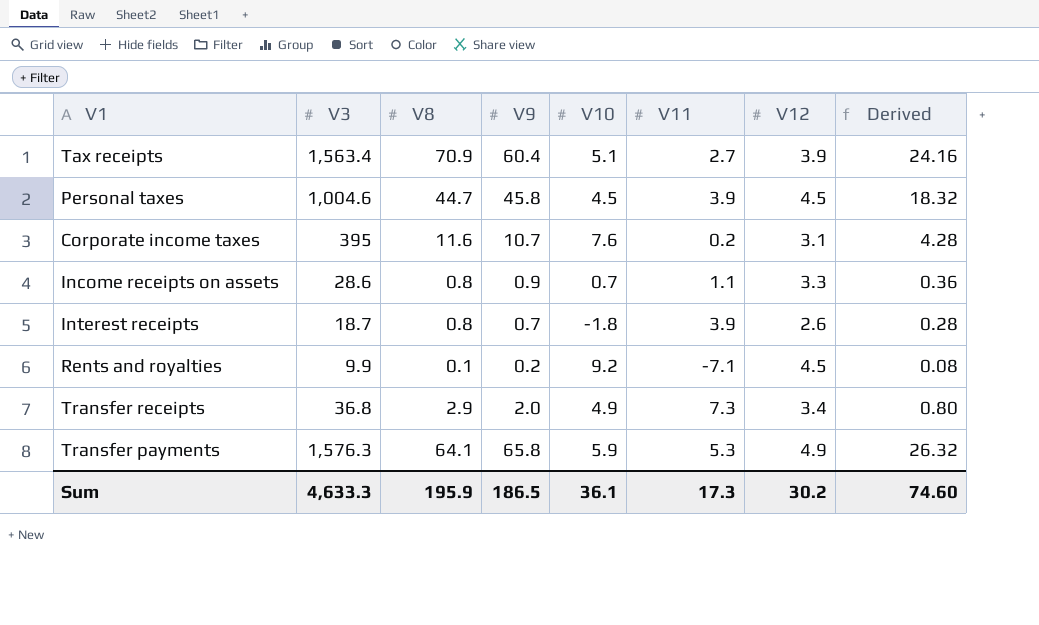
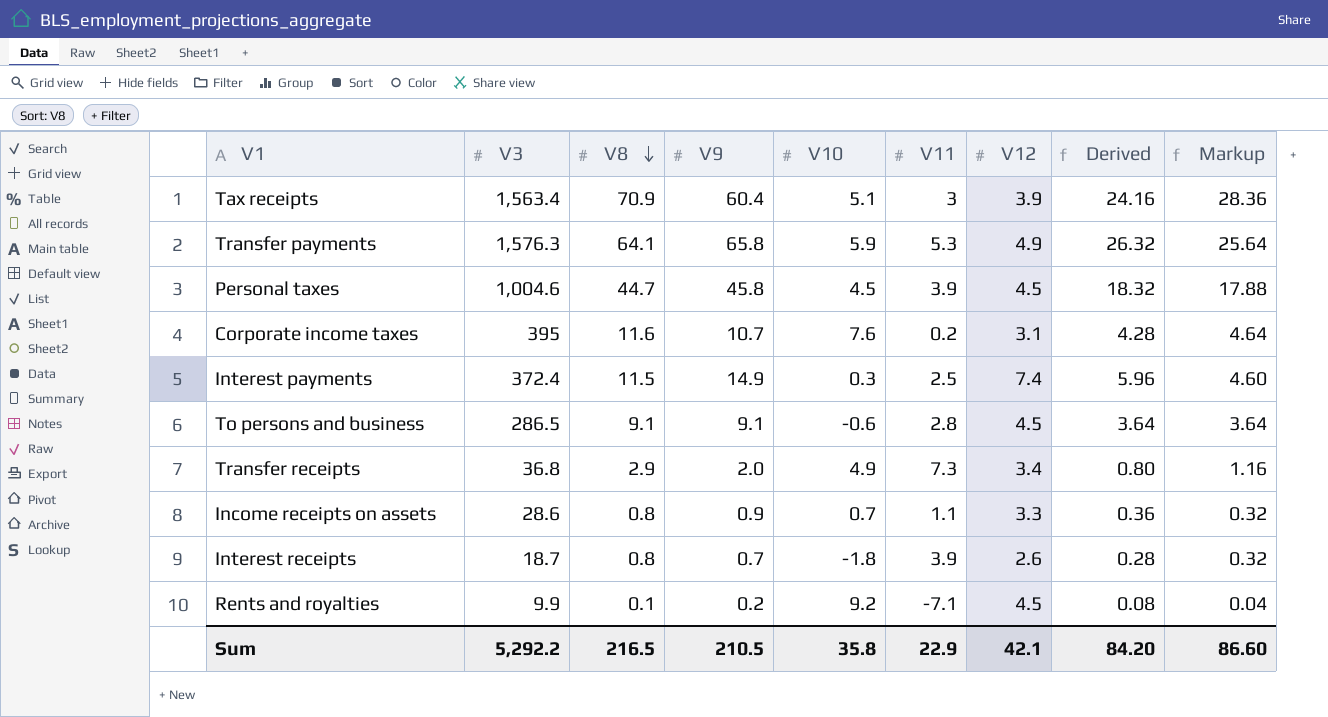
row order: none -> V8 descending
column Markup | formula: none -> [V8] * 0.4
Tax receipts | V11: 2.7 -> 3
row Interest payments: none -> 372.4 | 11.5 | 14.9 | 0.3 | 2.5 | 7.4 | 5.96 | 4.60
row To persons and business: none -> 286.5 | 9.1 | 9.1 | -0.6 | 2.8 | 4.5 | 3.64 | 3.64
Sum | V3: 4,633.3 -> 5,292.2
Sum | V8: 195.9 -> 216.5
Sum | V9: 186.5 -> 210.5
Sum | V10: 36.1 -> 35.8
Sum | V11: 17.3 -> 22.9
Sum | V12: 30.2 -> 42.1
Sum | Derived: 74.60 -> 84.20

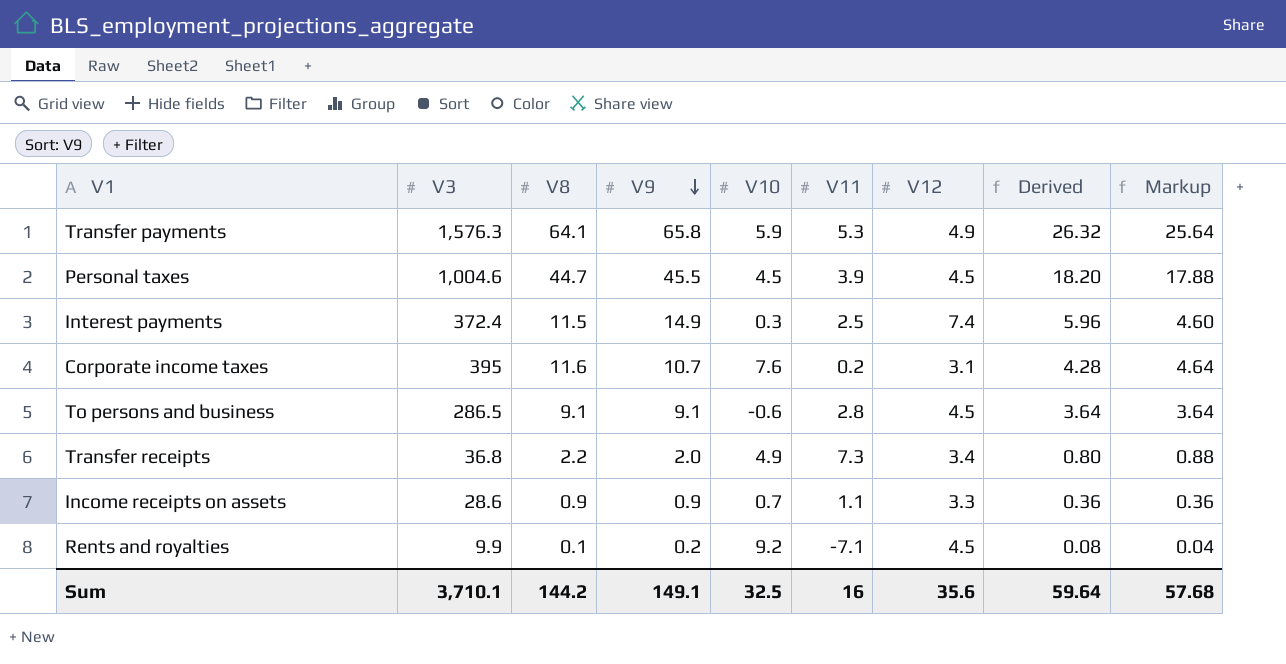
row order: V8 descending -> V9 descending
row Tax receipts: 1,563.4 | 70.9 | 60.4 | 5.1 | 3 | 3.9 | 24.16 | 28.36 -> none
row Interest receipts: 18.7 | 0.8 | 0.7 | -1.8 | 3.9 | 2.6 | 0.28 | 0.32 -> none
Personal taxes | V9: 45.8 -> 45.5
Personal taxes | Derived: 18.32 -> 18.20
Transfer receipts | V8: 2.9 -> 2.2
Transfer receipts | Markup: 1.16 -> 0.88
Income receipts on assets | V8: 0.8 -> 0.9
Income receipts on assets | Markup: 0.32 -> 0.36
Sum | V3: 5,292.2 -> 3,710.1
Sum | V8: 216.5 -> 144.2
Sum | V9: 210.5 -> 149.1
Sum | V10: 35.8 -> 32.5
Sum | V11: 22.9 -> 16
Sum | V12: 42.1 -> 35.6
Sum | Derived: 84.20 -> 59.64
Sum | Markup: 86.60 -> 57.68

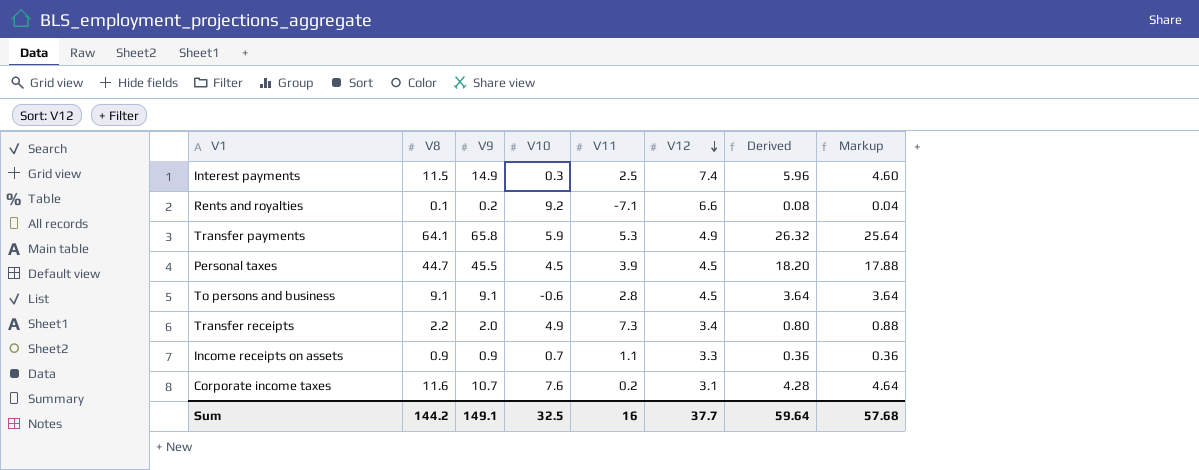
row order: V9 descending -> V12 descending
column V3 | position: 2 -> none
Rents and royalties | V12: 4.5 -> 6.6
Sum | V12: 35.6 -> 37.7

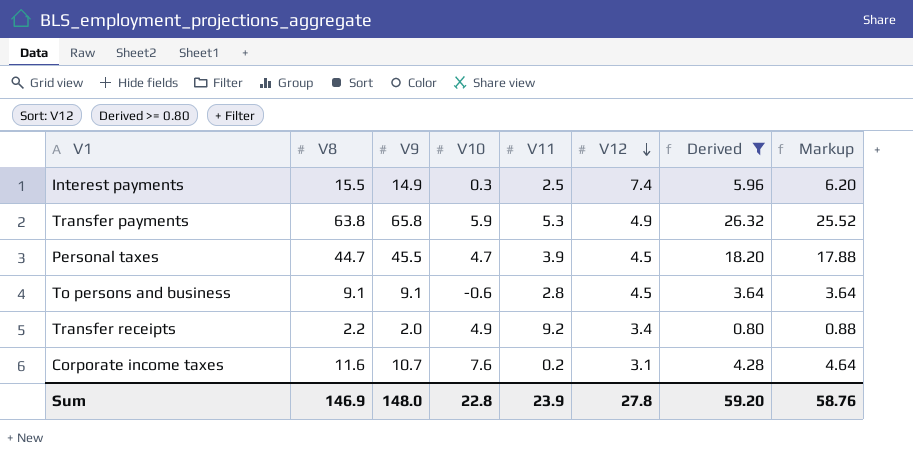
filter: none -> Derived >= 0.80
Interest payments | V8: 11.5 -> 15.5
Interest payments | Markup: 4.60 -> 6.20
Transfer payments | V8: 64.1 -> 63.8
Transfer payments | Markup: 25.64 -> 25.52
Personal taxes | V10: 4.5 -> 4.7
Transfer receipts | V11: 7.3 -> 9.2
Sum | V8: 144.2 -> 146.9
Sum | V9: 149.1 -> 148.0
Sum | V10: 32.5 -> 22.8
Sum | V11: 16 -> 23.9
Sum | V12: 37.7 -> 27.8
Sum | Derived: 59.64 -> 59.20
Sum | Markup: 57.68 -> 58.76

